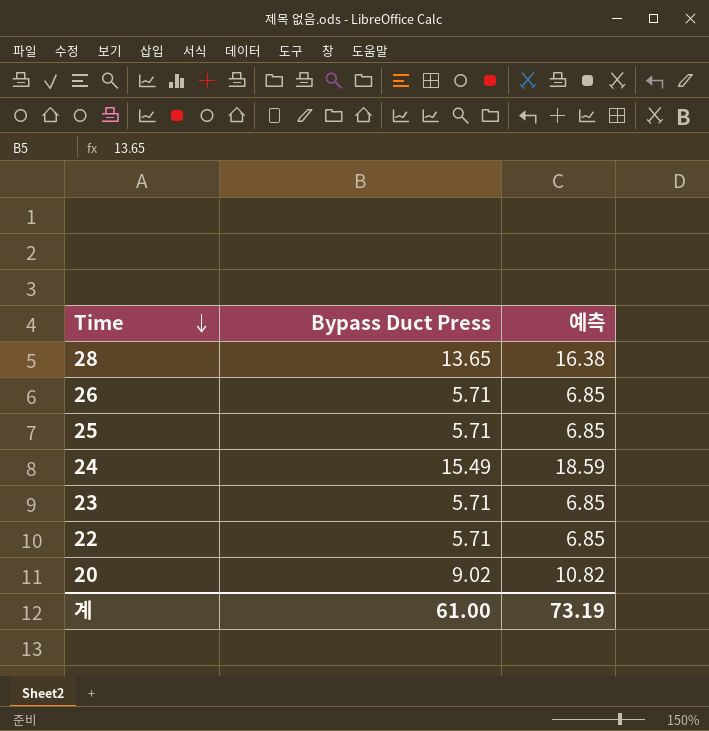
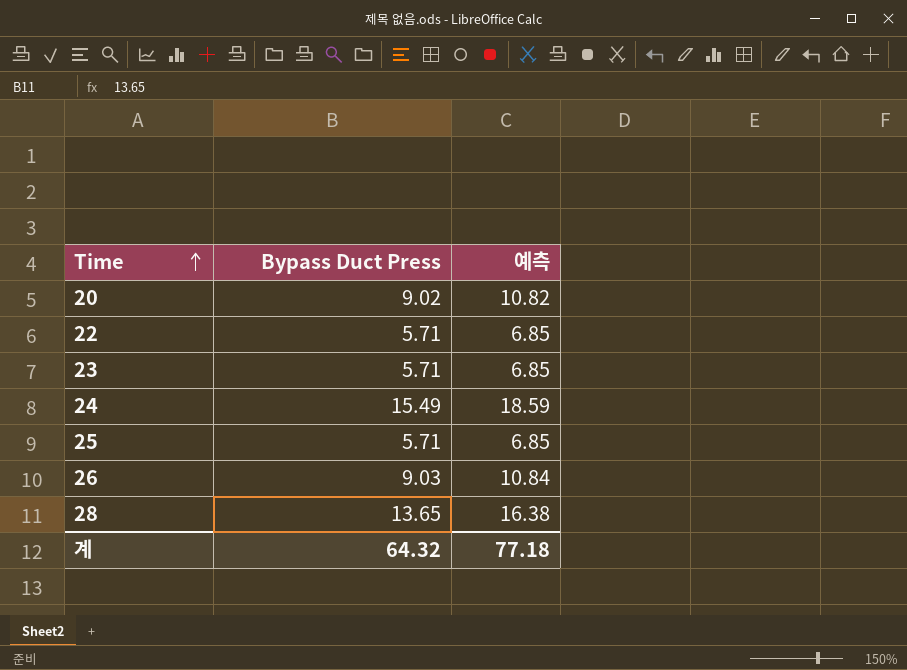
row order: Time descending -> Time ascending
26 | Bypass Duct Press: 5.71 -> 9.03
26 | 예측: 6.85 -> 10.84
계 | Bypass Duct Press: 61.00 -> 64.32
계 | 예측: 73.19 -> 77.18

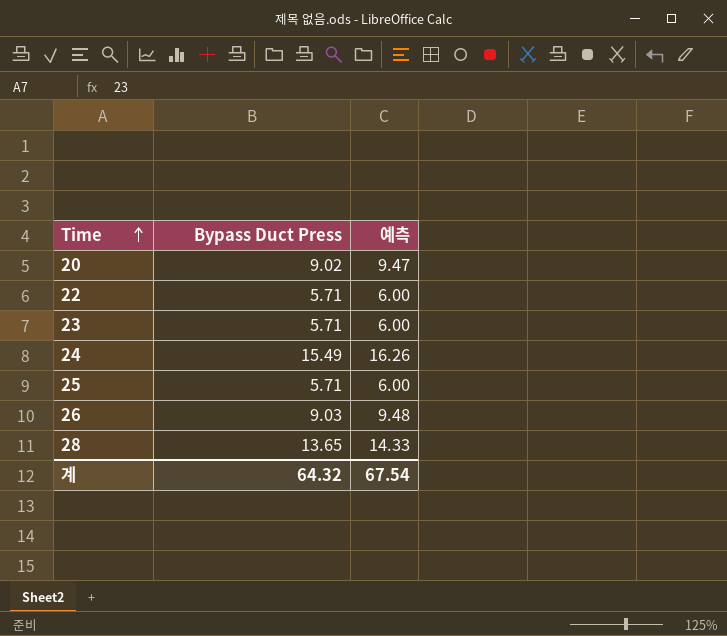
column 예측 | formula: [Bypass Duct Press] * 1.2 -> [Bypass Duct Press] * 1.05
계 | 예측: 77.18 -> 67.54

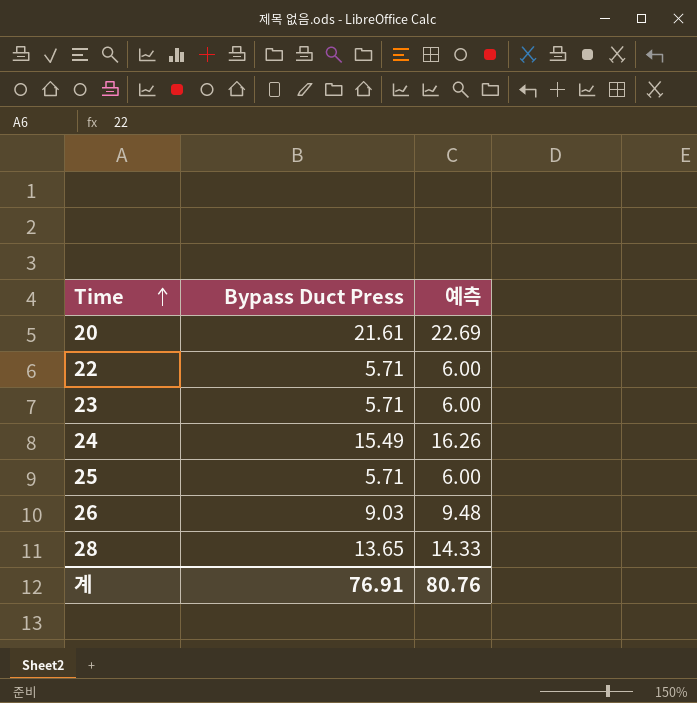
20 | Bypass Duct Press: 9.02 -> 21.61
20 | 예측: 9.47 -> 22.69
계 | Bypass Duct Press: 64.32 -> 76.91
계 | 예측: 67.54 -> 80.76

